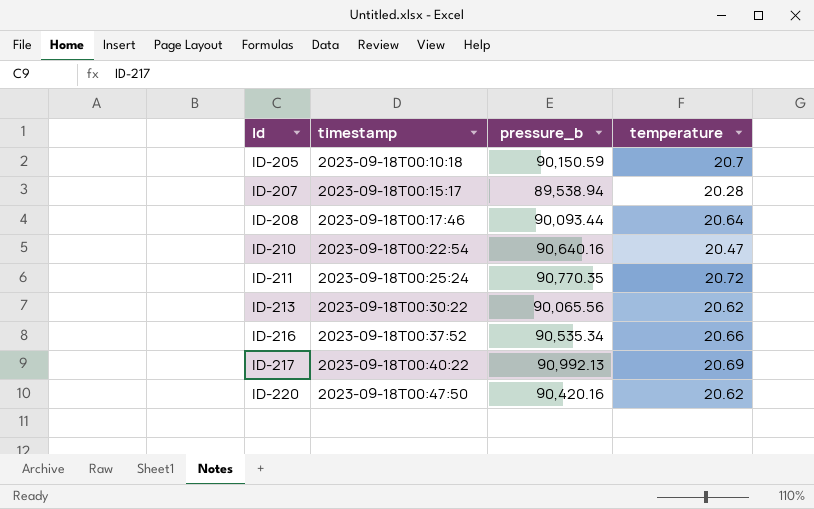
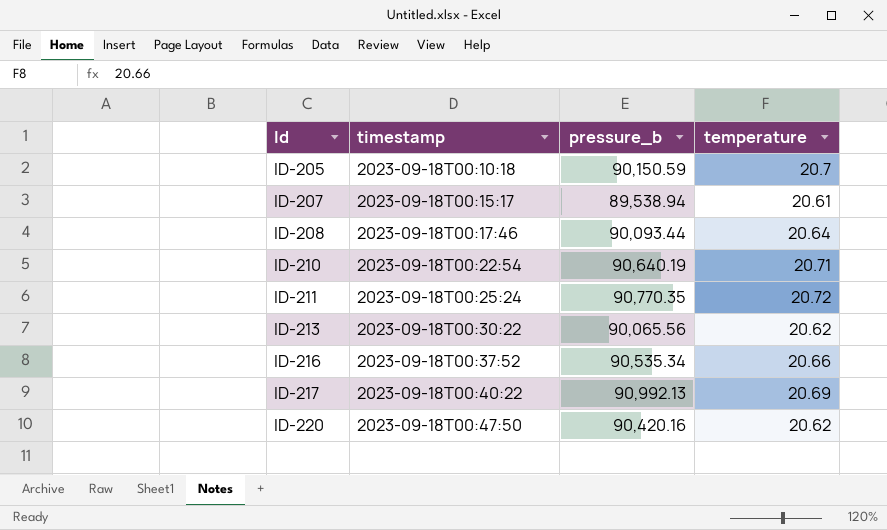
ID-207 | temperature: 20.28 -> 20.61
ID-210 | pressure_b: 90,640.16 -> 90,640.19
ID-210 | temperature: 20.47 -> 20.71

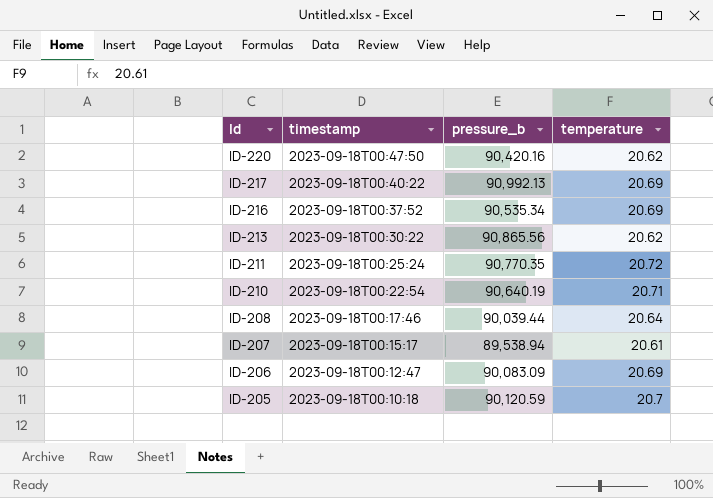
row order: Id ascending -> Id descending
ID-216 | temperature: 20.66 -> 20.69
ID-213 | pressure_b: 90,065.56 -> 90,865.56
ID-208 | pressure_b: 90,093.44 -> 90,039.44
row ID-206: none -> 2023-09-18T00:12:47 | 90,083.09 | 20.69
ID-205 | pressure_b: 90,150.59 -> 90,120.59

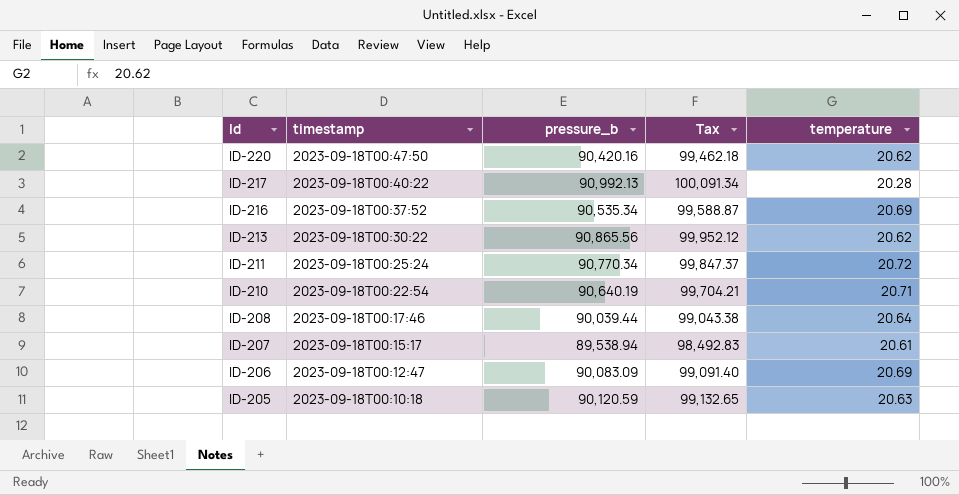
column Tax | formula: none -> [pressure_b] * 1.1
ID-217 | temperature: 20.69 -> 20.28
ID-211 | pressure_b: 90,770.35 -> 90,770.34
ID-205 | temperature: 20.7 -> 20.63

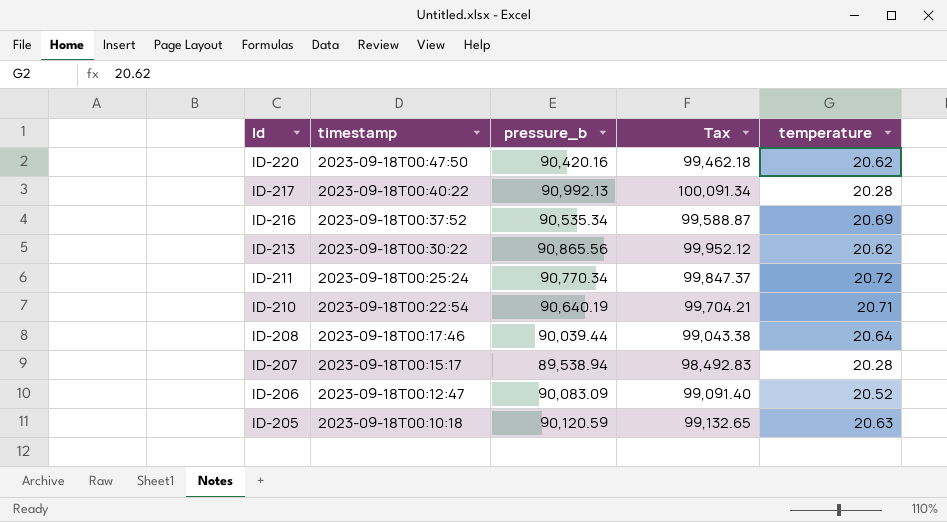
ID-207 | temperature: 20.61 -> 20.28
ID-206 | temperature: 20.69 -> 20.52

